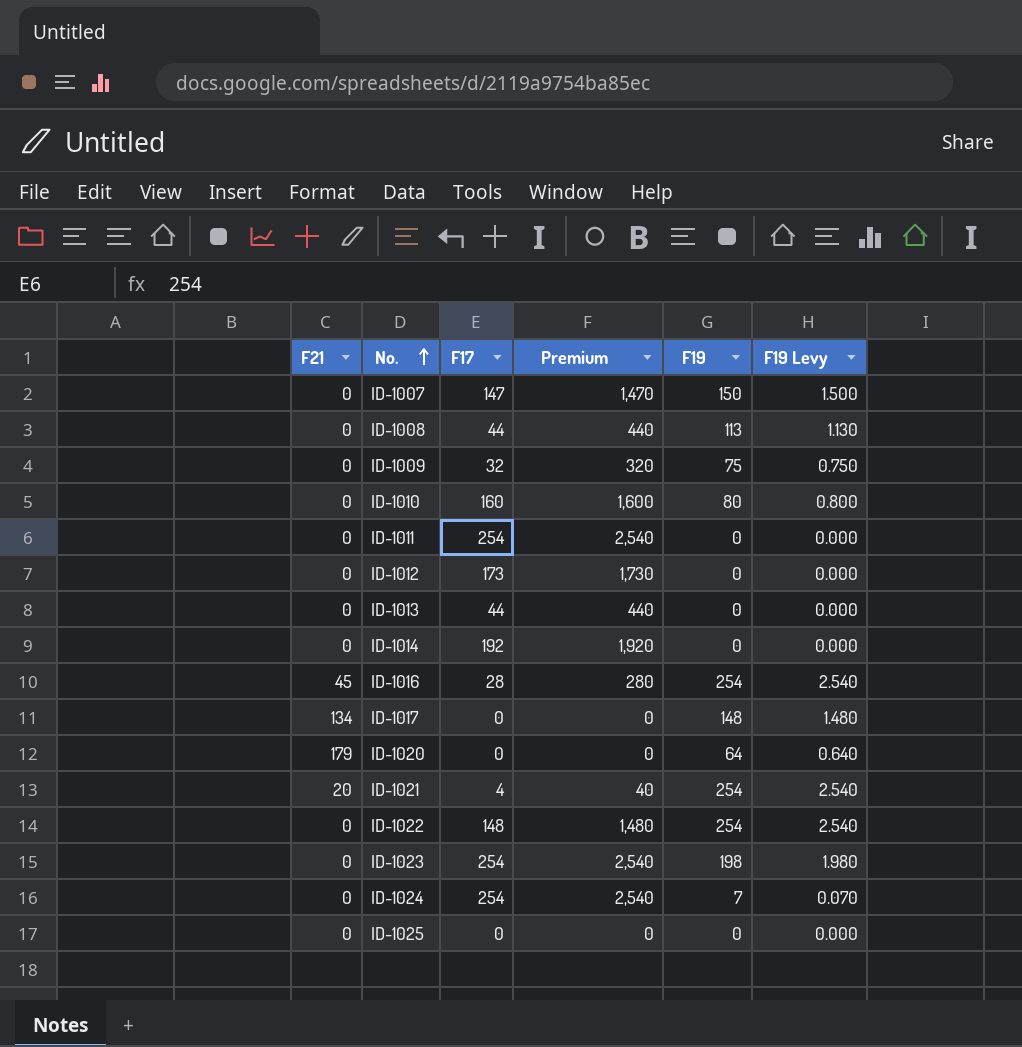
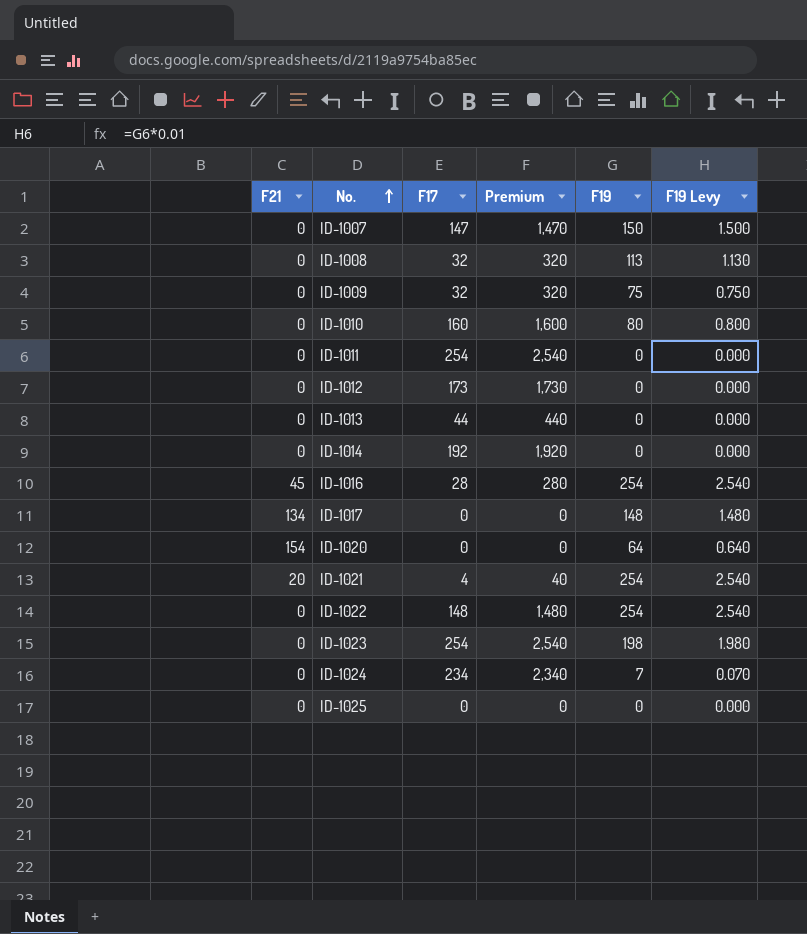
ID-1008 | F17: 44 -> 32
ID-1008 | Premium: 440 -> 320
ID-1020 | F21: 179 -> 154
ID-1024 | F17: 254 -> 234
ID-1024 | Premium: 2,540 -> 2,340

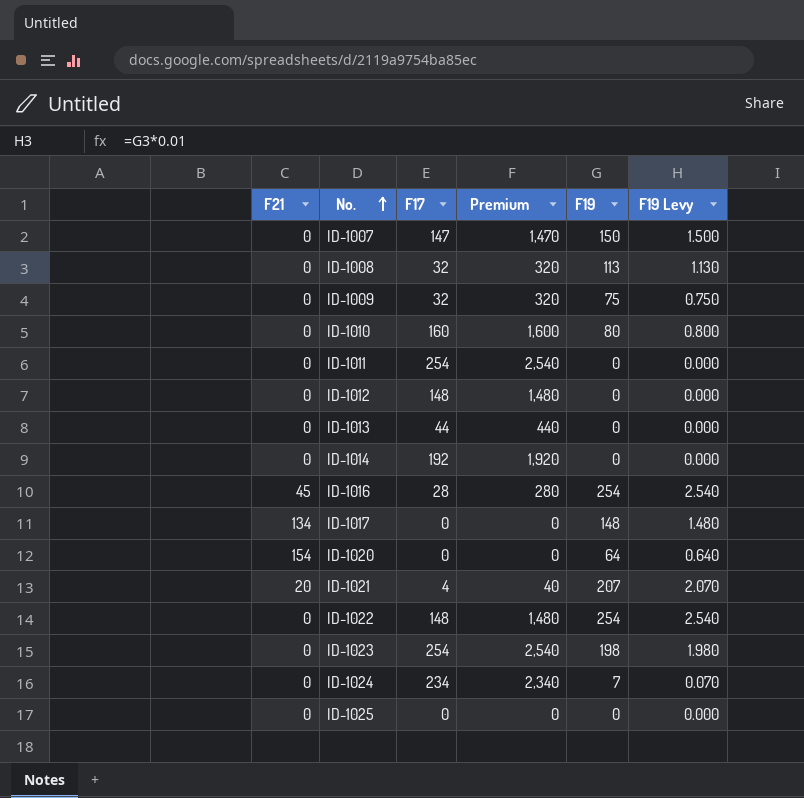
ID-1012 | F17: 173 -> 148
ID-1012 | Premium: 1,730 -> 1,480
ID-1021 | F19: 254 -> 207
ID-1021 | F19 Levy: 2.540 -> 2.070

